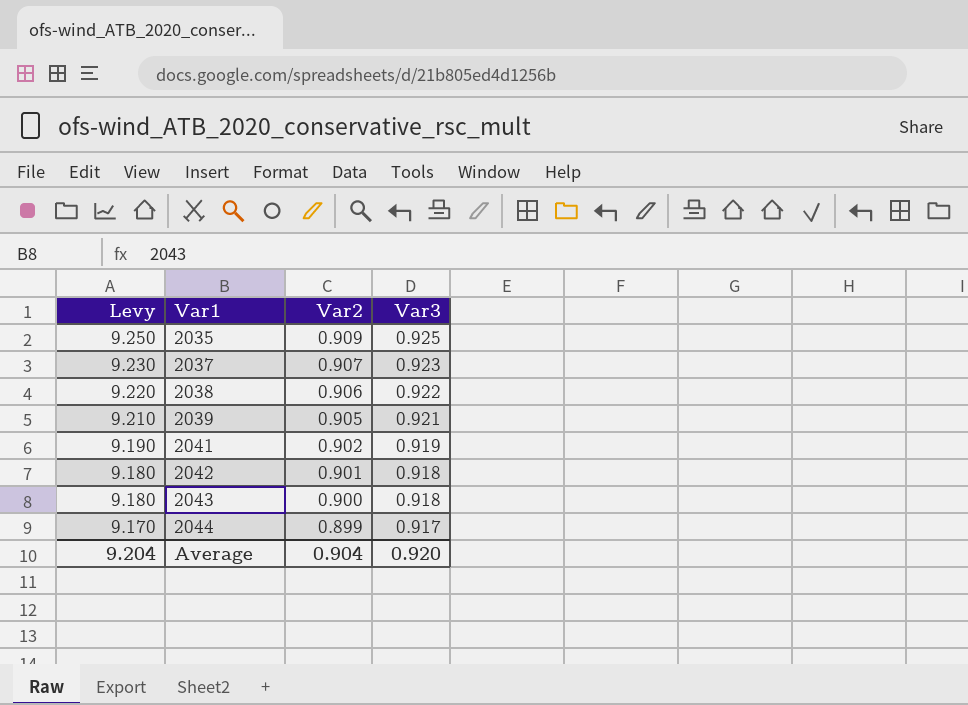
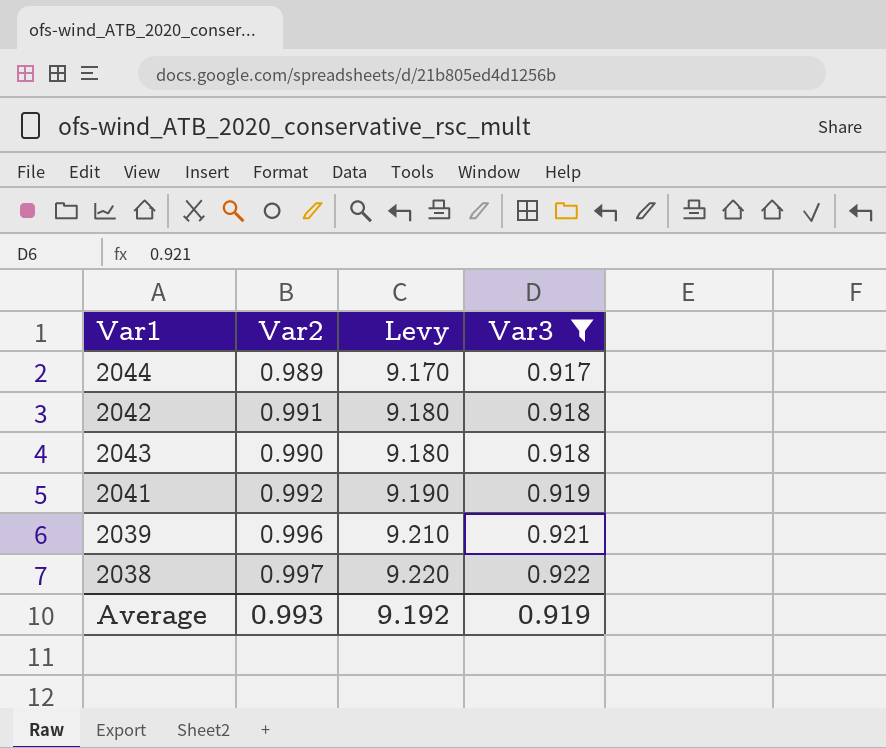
filter: none -> Var3 <= 0.922
row order: Levy descending -> Levy ascending
column Levy | position: 1 -> 3
2044 | Var2: 0.899 -> 0.989
2042 | Var2: 0.901 -> 0.991
2043 | Var2: 0.900 -> 0.990
2041 | Var2: 0.902 -> 0.992
2039 | Var2: 0.905 -> 0.996
2038 | Var2: 0.906 -> 0.997
Average | Var2: 0.904 -> 0.993
Average | Levy: 9.204 -> 9.192
Average | Var3: 0.920 -> 0.919

